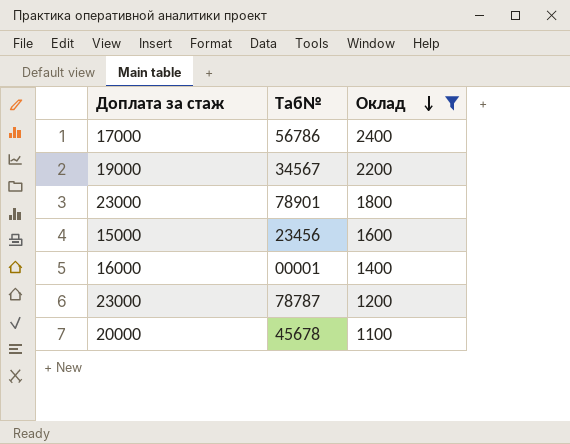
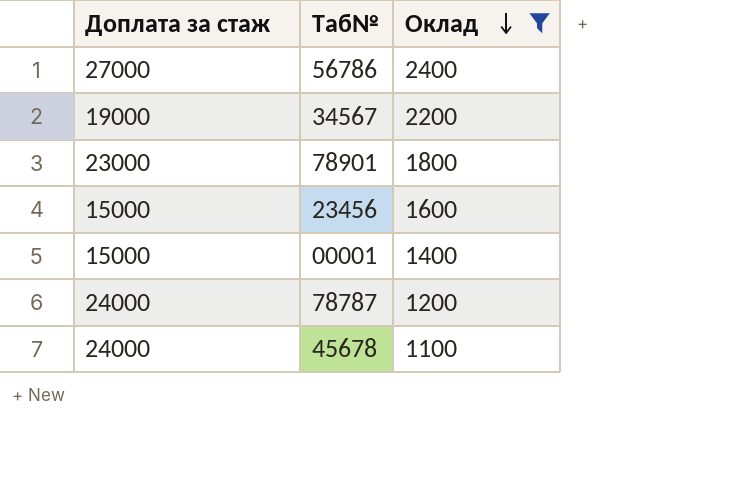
56786 | Доплата за стаж: 17000 -> 27000
00001 | Доплата за стаж: 16000 -> 15000
78787 | Доплата за стаж: 23000 -> 24000
45678 | Доплата за стаж: 20000 -> 24000

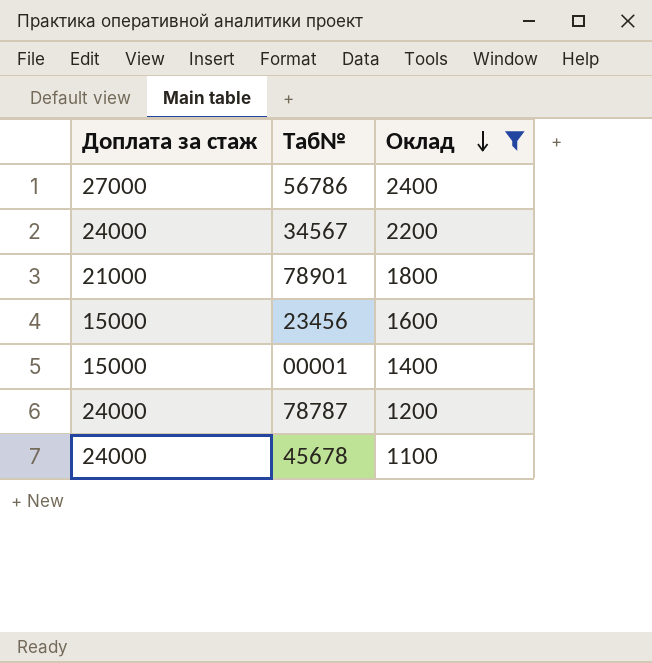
34567 | Доплата за стаж: 19000 -> 24000
78901 | Доплата за стаж: 23000 -> 21000

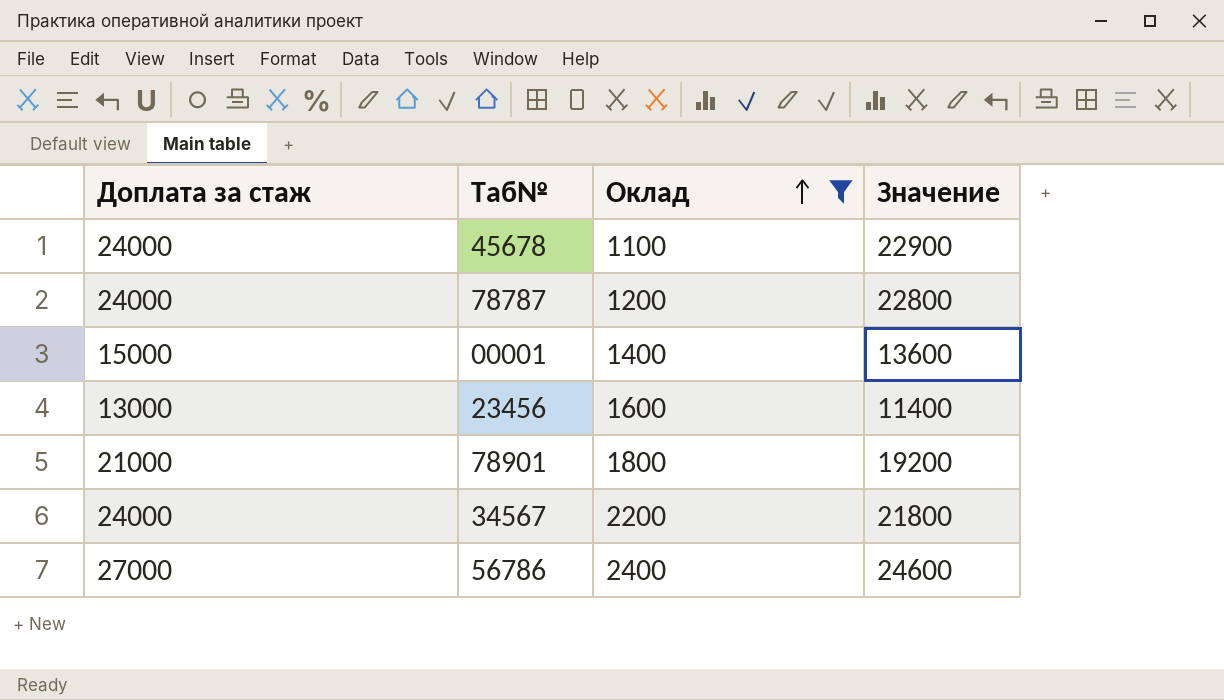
row order: Оклад descending -> Оклад ascending
column Значение | formula: none -> [Доплата за стаж] - [Оклад]
23456 | Доплата за стаж: 15000 -> 13000

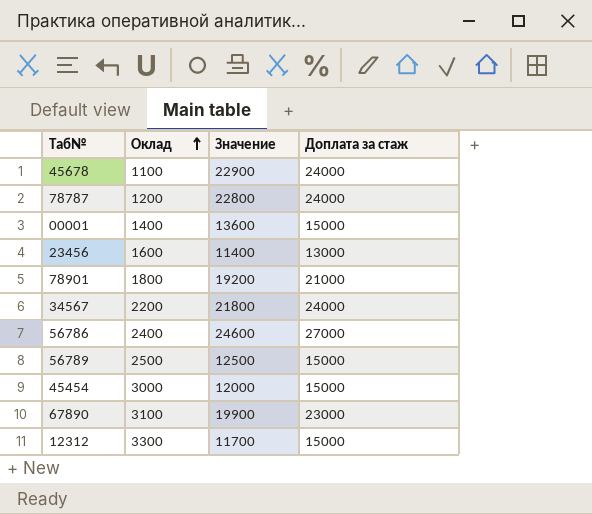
filter: Оклад <= 2400 -> none
column Доплата за стаж | position: 1 -> 4

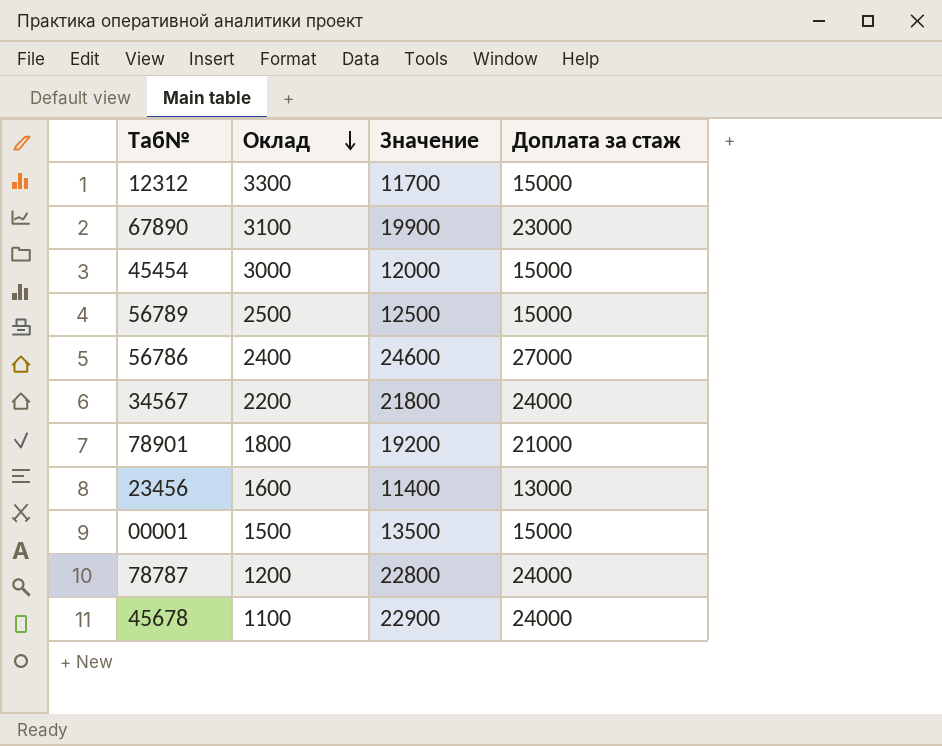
row order: Оклад ascending -> Оклад descending
00001 | Оклад: 1400 -> 1500
00001 | Значение: 13600 -> 13500

